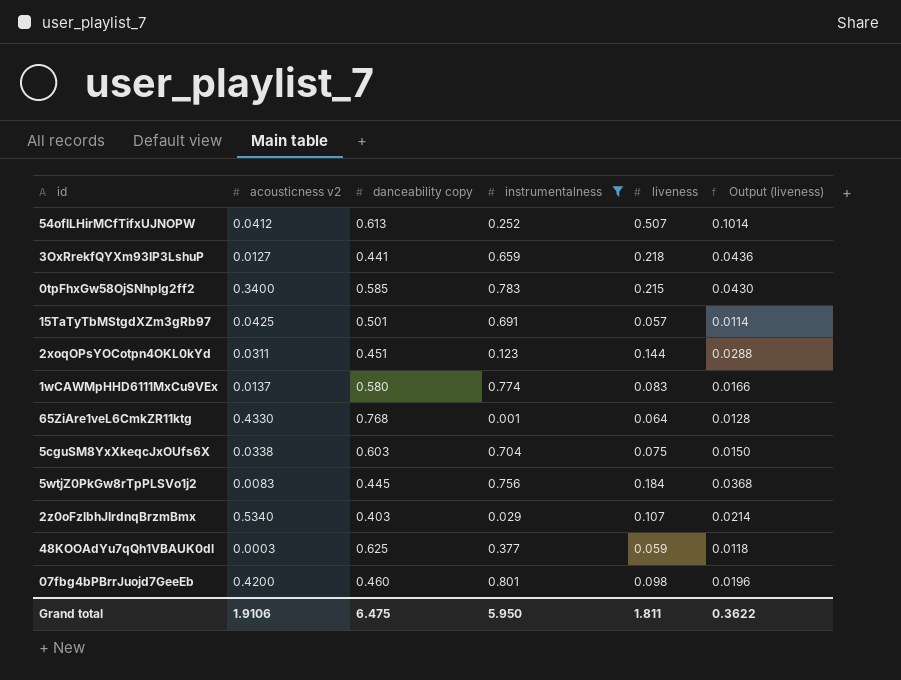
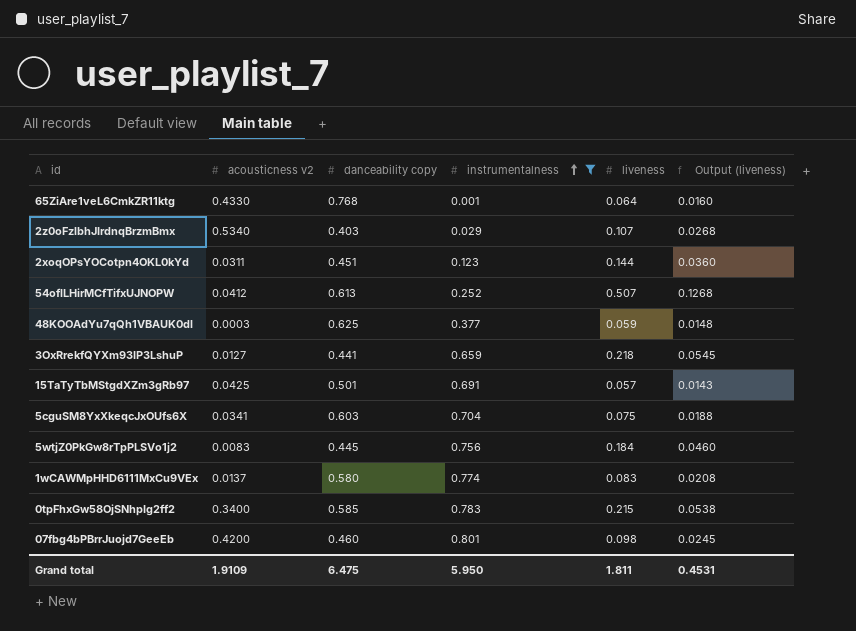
row order: none -> instrumentalness ascending
column Output (liveness) | formula: [liveness] * 0.2 -> [liveness] * 0.25
5cguSM8YxXkeqcJxOUfs6X | acousticness v2: 0.0338 -> 0.0341
Grand total | acousticness v2: 1.9106 -> 1.9109
Grand total | Output (liveness): 0.3622 -> 0.4531

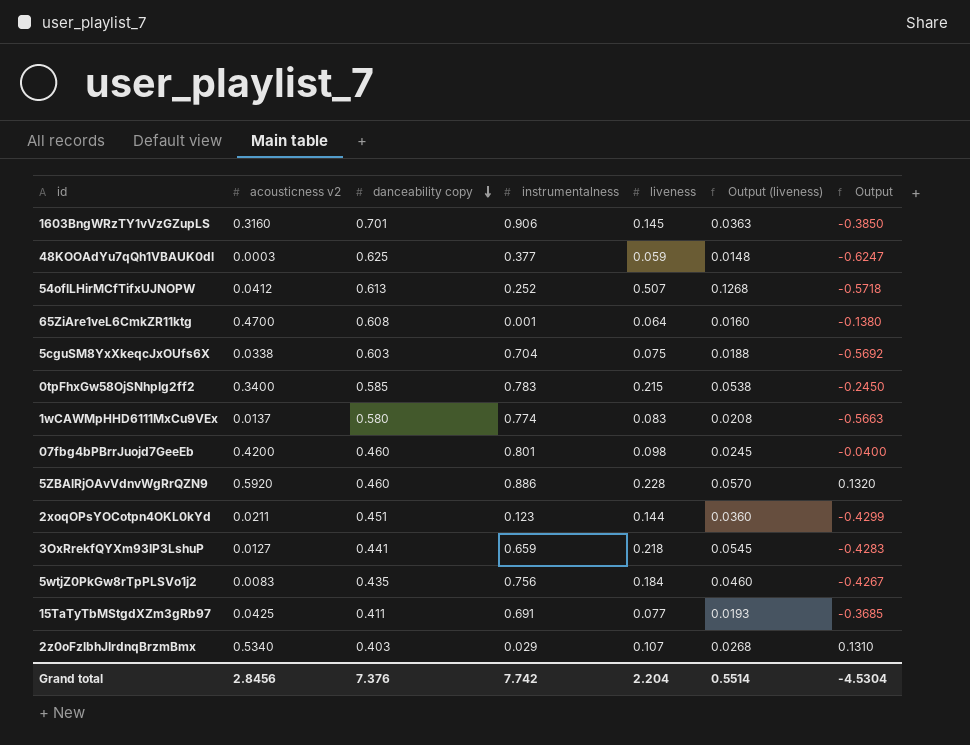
filter: instrumentalness <= 0.801 -> none
row order: instrumentalness ascending -> danceability copy descending
column Output | formula: none -> [acousticness v2] - [danceability copy]
65ZiAre1veL6CmkZR11ktg | acousticness v2: 0.4330 -> 0.4700
65ZiAre1veL6CmkZR11ktg | danceability copy: 0.768 -> 0.608
5cguSM8YxXkeqcJxOUfs6X | acousticness v2: 0.0341 -> 0.0338
2xoqOPsYOCotpn4OKL0kYd | acousticness v2: 0.0311 -> 0.0211
5wtjZ0PkGw8rTpPLSVo1j2 | danceability copy: 0.445 -> 0.435
15TaTyTbMStgdXZm3gRb97 | danceability copy: 0.501 -> 0.411
15TaTyTbMStgdXZm3gRb97 | liveness: 0.057 -> 0.077
15TaTyTbMStgdXZm3gRb97 | Output (liveness): 0.0143 -> 0.0193
Grand total | acousticness v2: 1.9109 -> 2.8456
Grand total | danceability copy: 6.475 -> 7.376
Grand total | instrumentalness: 5.950 -> 7.742
Grand total | liveness: 1.811 -> 2.204
Grand total | Output (liveness): 0.4531 -> 0.5514

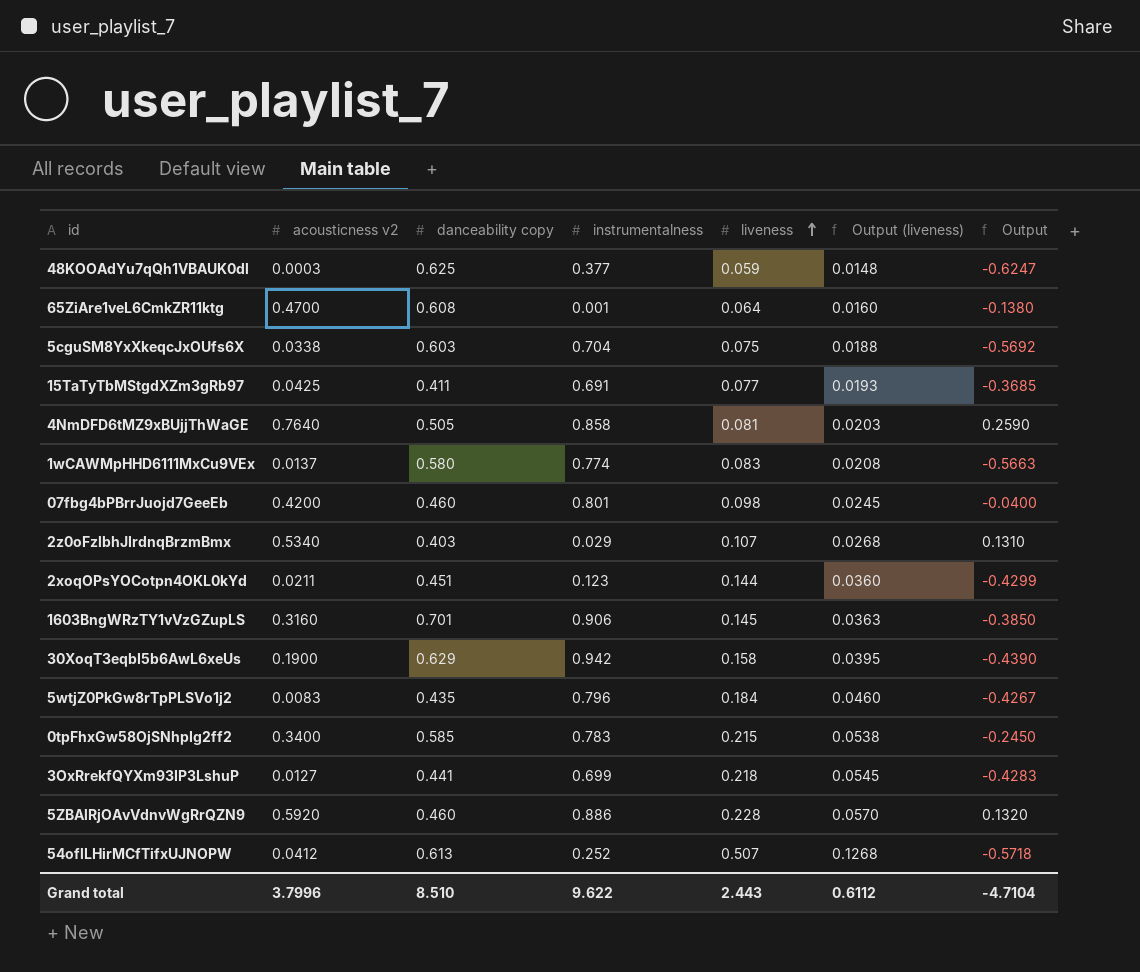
row order: danceability copy descending -> liveness ascending
row 4NmDFD6tMZ9xBUjjThWaGE: none -> 0.7640 | 0.505 | 0.858 | 0.081 | 0.0203 | 0.2590
row 30XoqT3eqbI5b6AwL6xeUs: none -> 0.1900 | 0.629 | 0.942 | 0.158 | 0.0395 | -0.4390
5wtjZ0PkGw8rTpPLSVo1j2 | instrumentalness: 0.756 -> 0.796
3OxRrekfQYXm93IP3LshuP | instrumentalness: 0.659 -> 0.699
Grand total | acousticness v2: 2.8456 -> 3.7996
Grand total | danceability copy: 7.376 -> 8.510
Grand total | instrumentalness: 7.742 -> 9.622
Grand total | liveness: 2.204 -> 2.443
Grand total | Output (liveness): 0.5514 -> 0.6112
Grand total | Output: -4.5304 -> -4.7104

